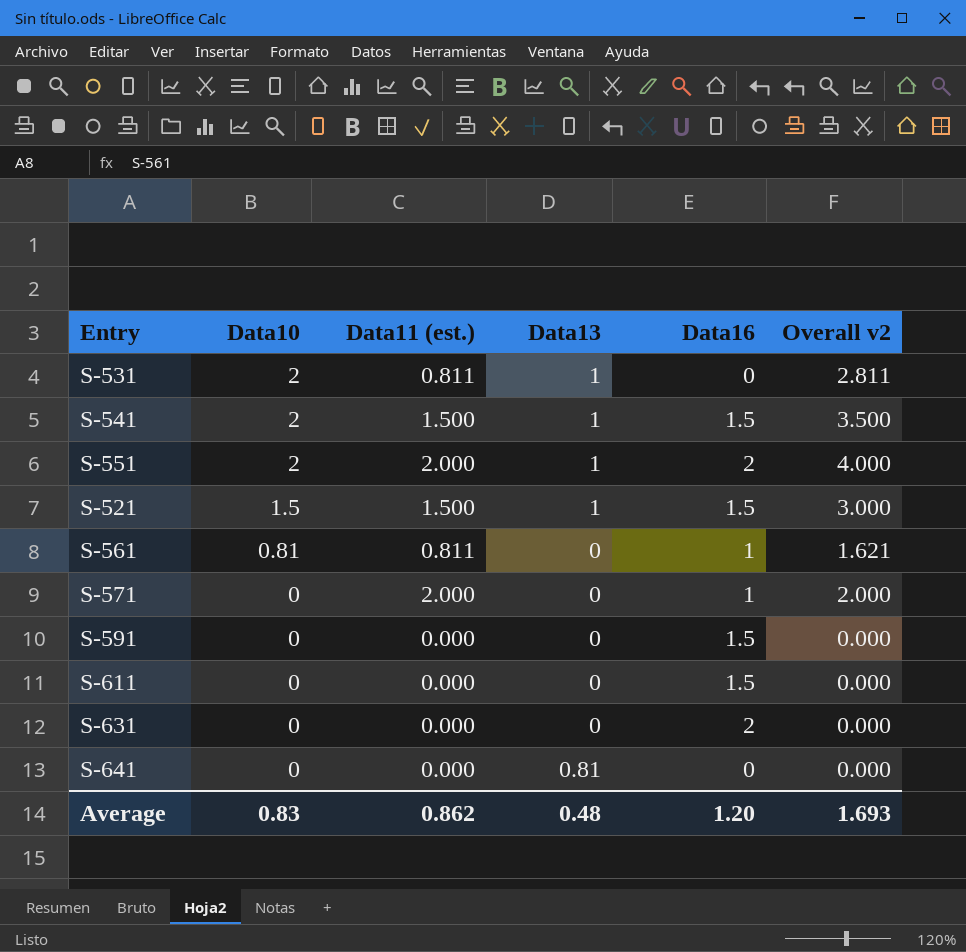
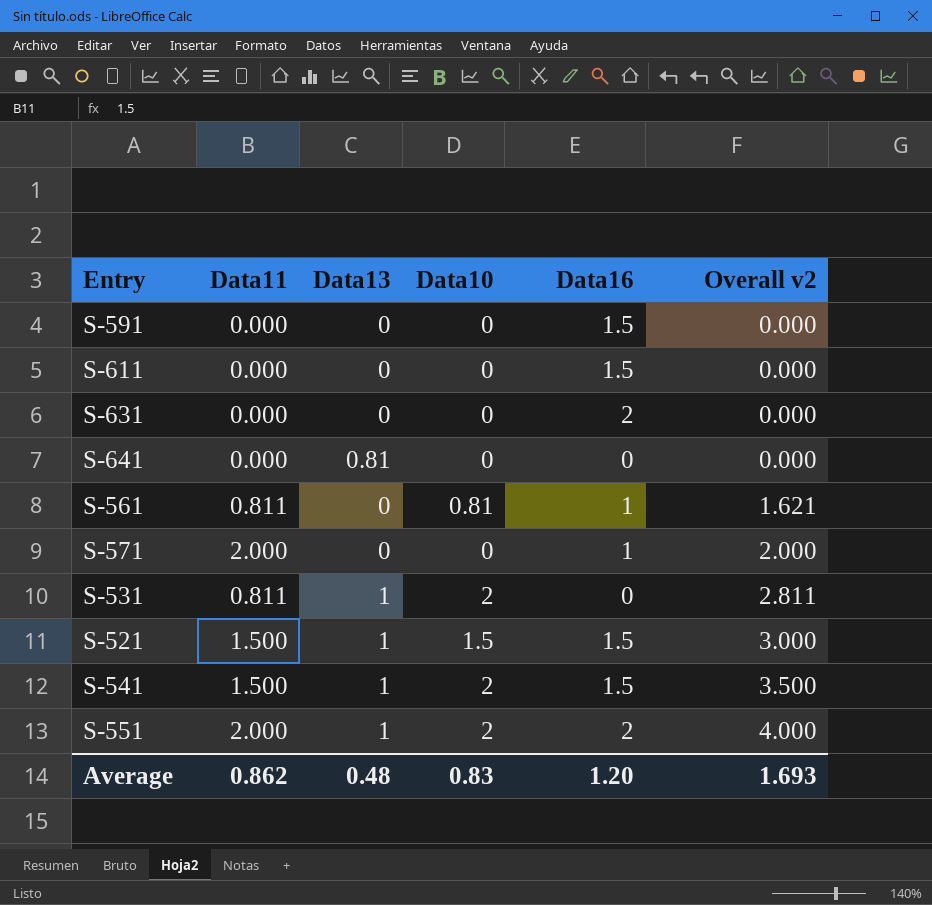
row order: Data10 descending -> Overall v2 ascending
column name: Data11 (est.) -> Data11
column Data10 | position: 2 -> 4

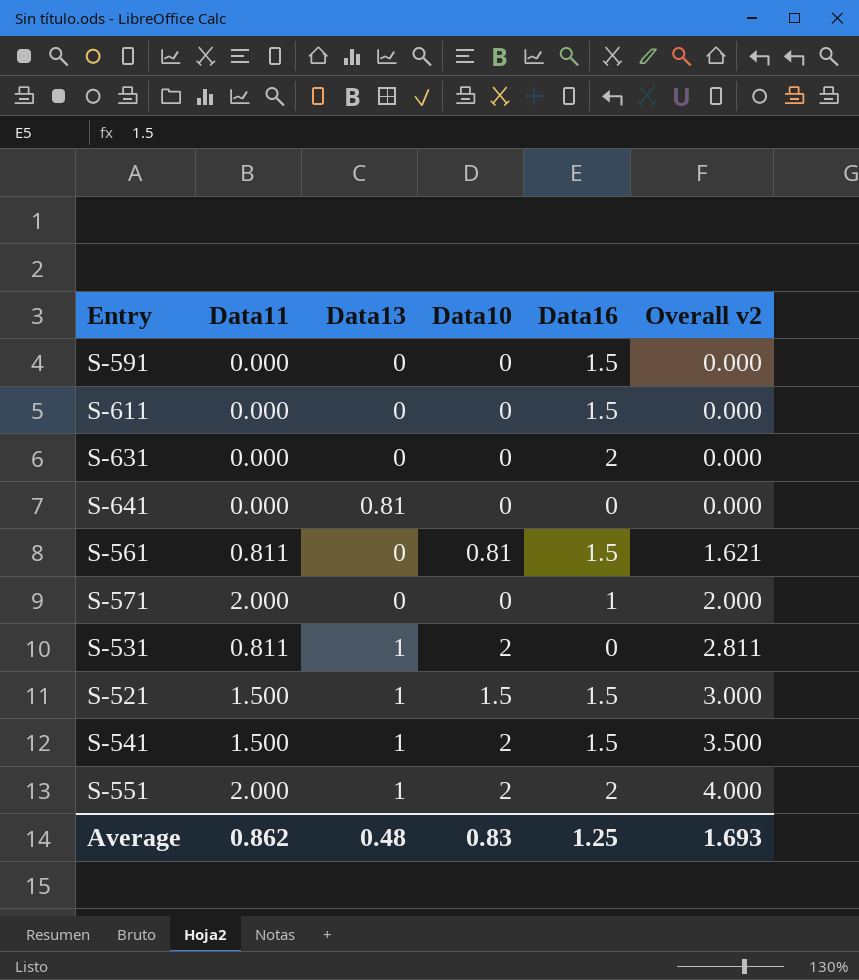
S-561 | Data16: 1 -> 1.5
Average | Data16: 1.20 -> 1.25

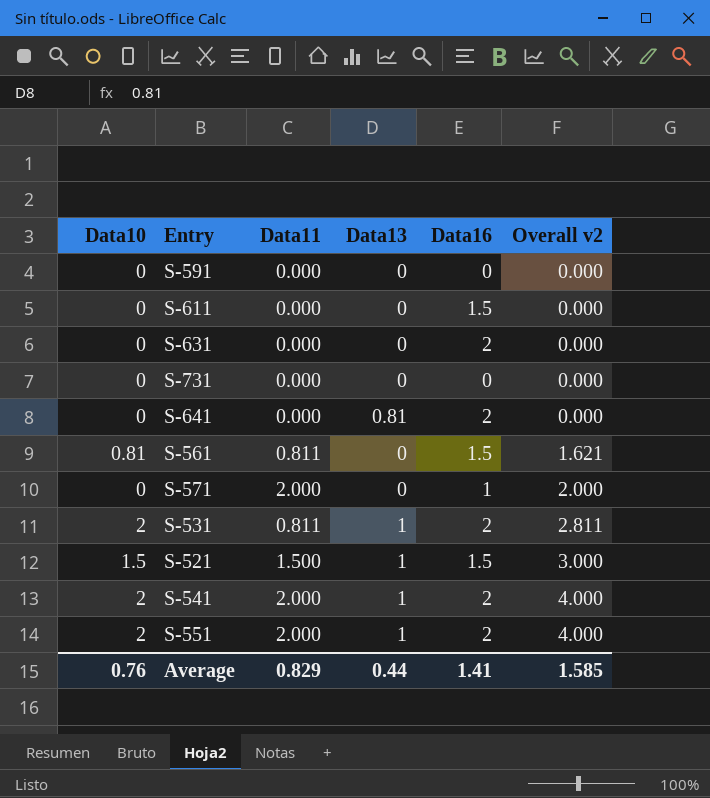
column Data10 | position: 4 -> 1
S-591 | Data16: 1.5 -> 0
row S-731: none -> 0 | 0.000 | 0 | 0 | 0.000
S-641 | Data16: 0 -> 2
S-531 | Data16: 0 -> 2
S-541 | Data11: 1.500 -> 2.000
S-541 | Data16: 1.5 -> 2
S-541 | Overall v2: 3.500 -> 4.000
Average | Data10: 0.83 -> 0.76
Average | Data11: 0.862 -> 0.829
Average | Data13: 0.48 -> 0.44
Average | Data16: 1.25 -> 1.41
Average | Overall v2: 1.693 -> 1.585

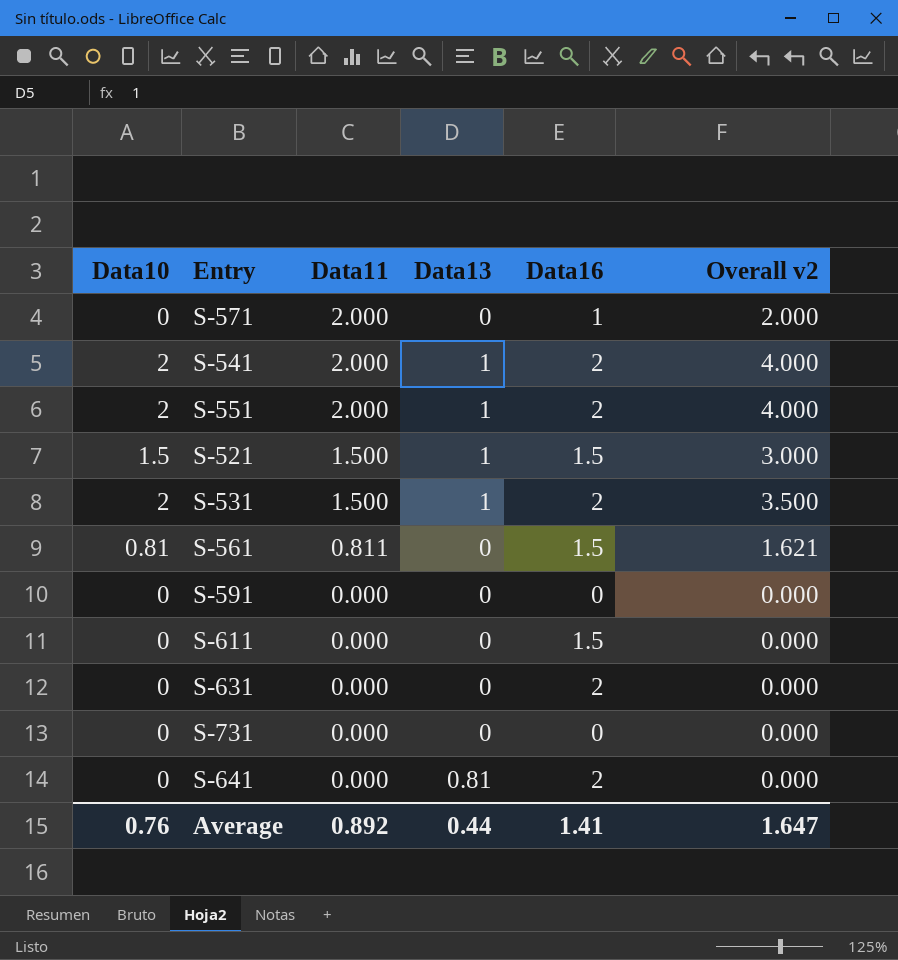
row order: Overall v2 ascending -> Data11 descending
S-531 | Data11: 0.811 -> 1.500
S-531 | Overall v2: 2.811 -> 3.500
Average | Data11: 0.829 -> 0.892
Average | Overall v2: 1.585 -> 1.647

